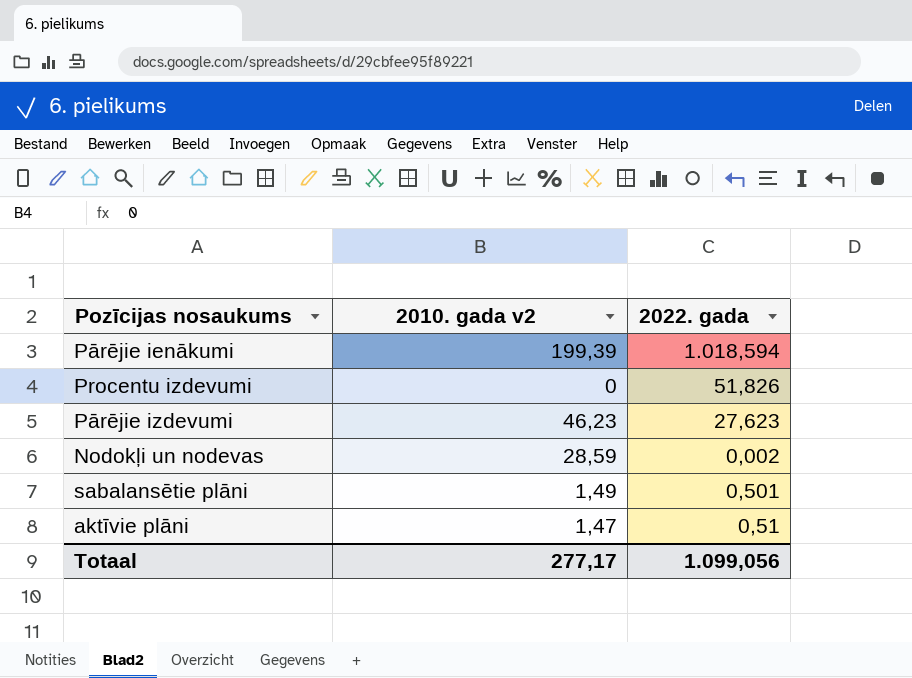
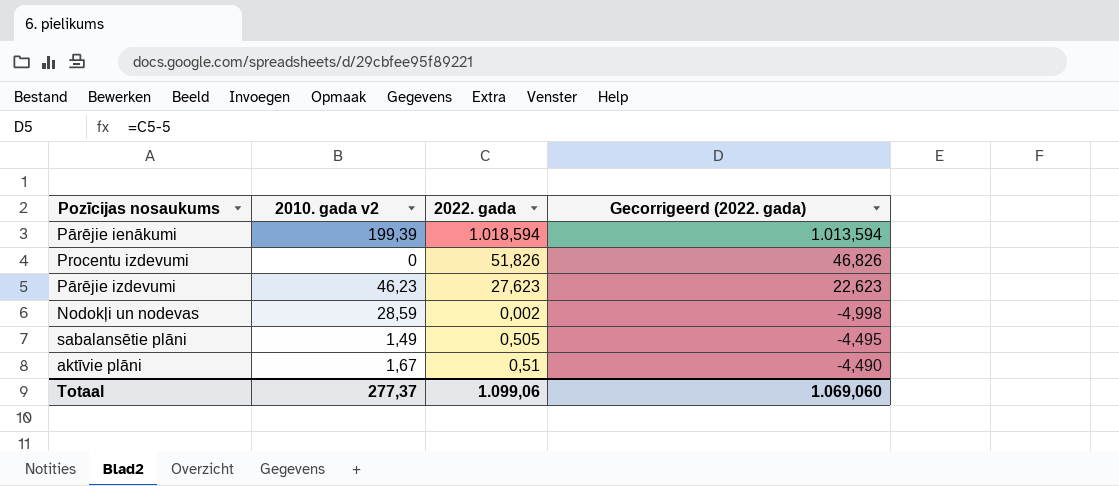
column Gecorrigeerd (2022. gada) | formula: none -> [2022. gada] - 5
sabalansētie plāni | 2022. gada: 0,501 -> 0,505
aktīvie plāni | 2010. gada v2: 1,47 -> 1,67
Totaal | 2010. gada v2: 277,17 -> 277,37
Totaal | 2022. gada: 1.099,056 -> 1.099,06

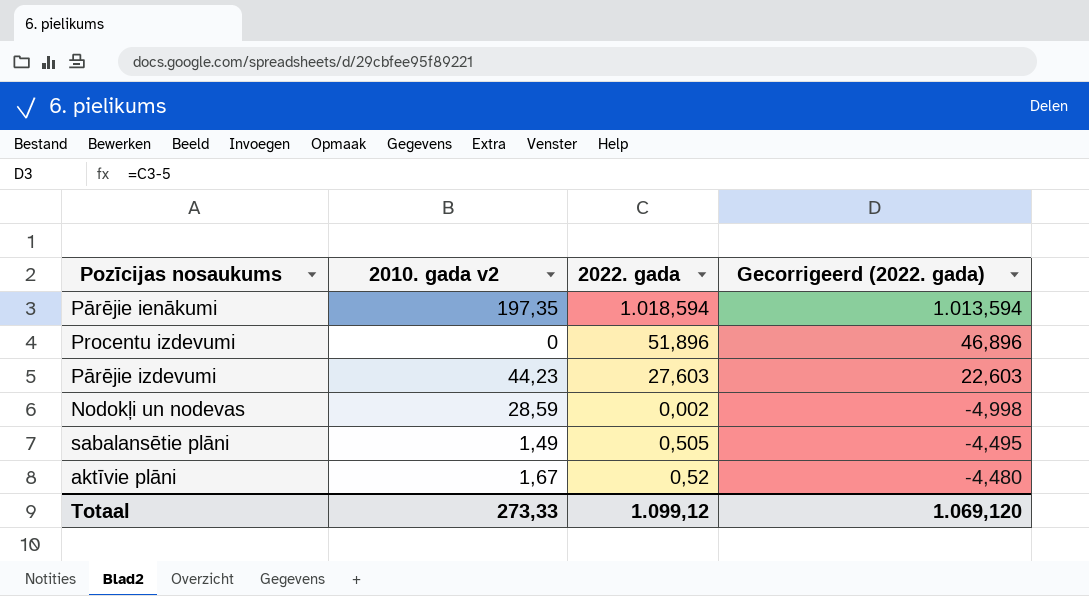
Pārējie ienākumi | 2010. gada v2: 199,39 -> 197,35
Procentu izdevumi | 2022. gada: 51,826 -> 51,896
Procentu izdevumi | Gecorrigeerd (2022. gada): 46,826 -> 46,896
Pārējie izdevumi | 2010. gada v2: 46,23 -> 44,23
Pārējie izdevumi | 2022. gada: 27,623 -> 27,603
Pārējie izdevumi | Gecorrigeerd (2022. gada): 22,623 -> 22,603
aktīvie plāni | 2022. gada: 0,51 -> 0,52
aktīvie plāni | Gecorrigeerd (2022. gada): -4,490 -> -4,480
Totaal | 2010. gada v2: 277,37 -> 273,33
Totaal | 2022. gada: 1.099,06 -> 1.099,12
Totaal | Gecorrigeerd (2022. gada): 1.069,060 -> 1.069,120

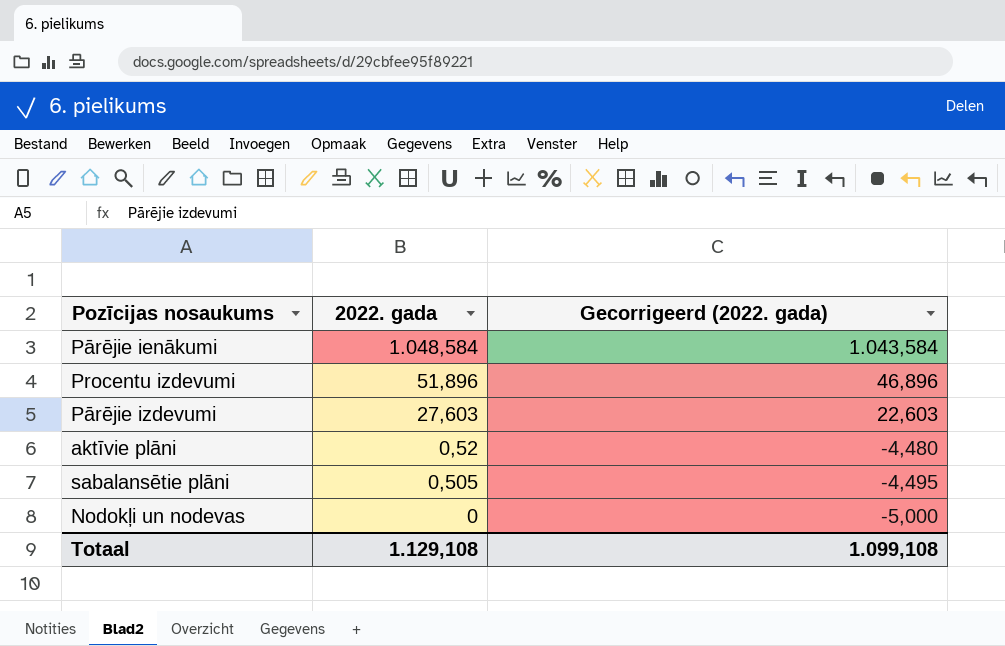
row order: none -> 2022. gada descending
column 2010. gada v2 | position: 2 -> none
Pārējie ienākumi | 2022. gada: 1.018,594 -> 1.048,584
Pārējie ienākumi | Gecorrigeerd (2022. gada): 1.013,594 -> 1.043,584
Nodokļi un nodevas | 2022. gada: 0,002 -> 0
Nodokļi un nodevas | Gecorrigeerd (2022. gada): -4,998 -> -5,000
Totaal | 2022. gada: 1.099,12 -> 1.129,108
Totaal | Gecorrigeerd (2022. gada): 1.069,120 -> 1.099,108

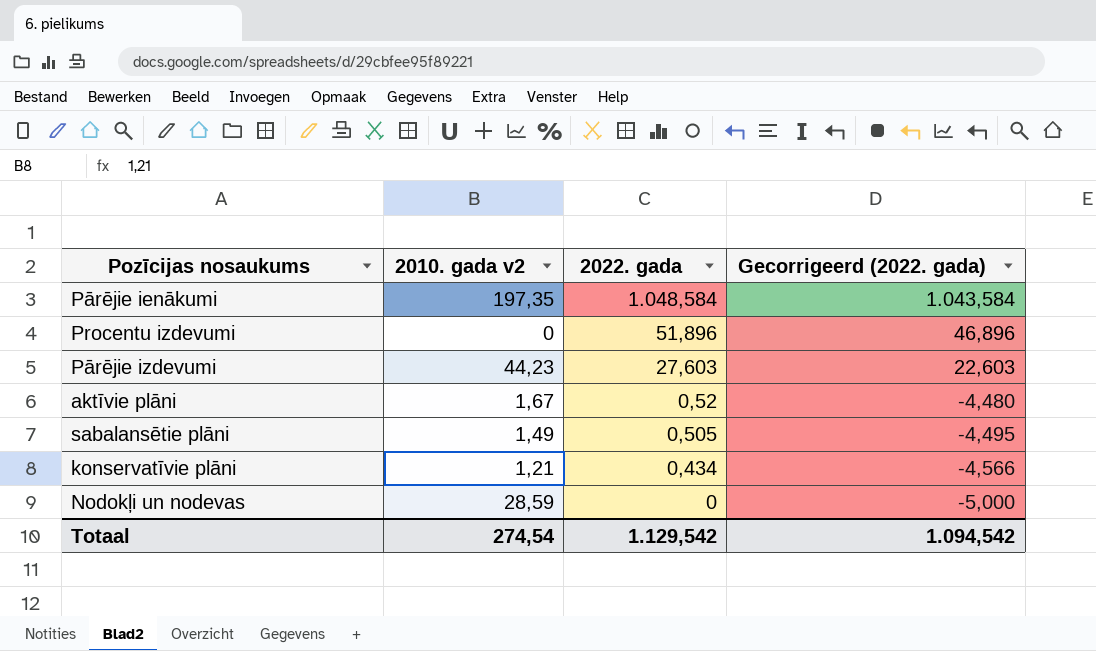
column 2010. gada v2 | position: none -> 2
row konservatīvie plāni: none -> 1,21 | 0,434 | -4,566
Totaal | 2022. gada: 1.129,108 -> 1.129,542
Totaal | Gecorrigeerd (2022. gada): 1.099,108 -> 1.094,542

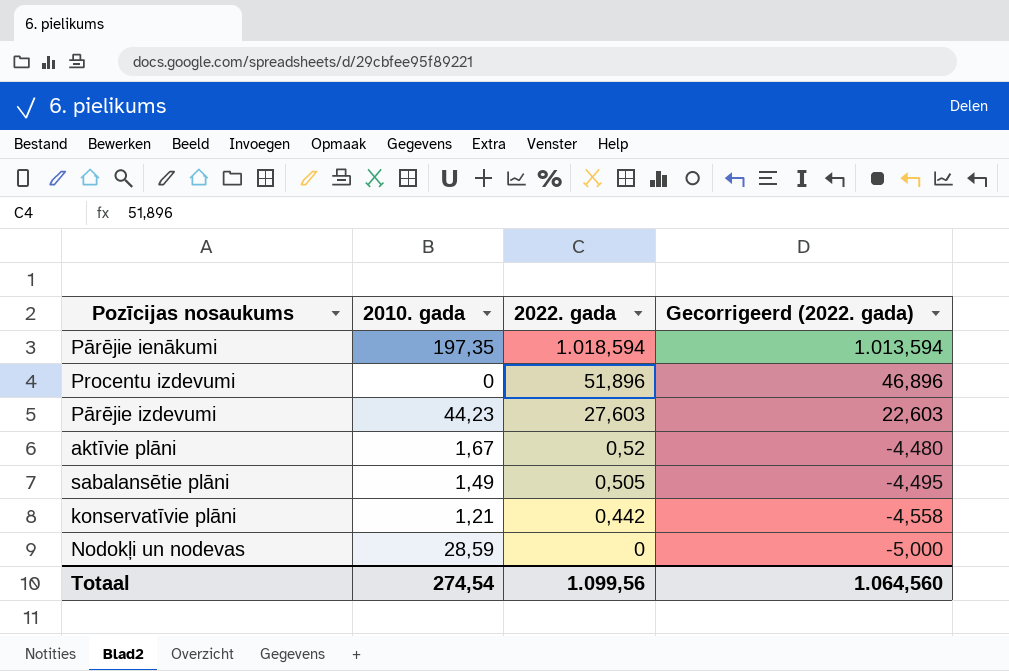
column name: 2010. gada v2 -> 2010. gada
Pārējie ienākumi | 2022. gada: 1.048,584 -> 1.018,594
Pārējie ienākumi | Gecorrigeerd (2022. gada): 1.043,584 -> 1.013,594
konservatīvie plāni | 2022. gada: 0,434 -> 0,442
konservatīvie plāni | Gecorrigeerd (2022. gada): -4,566 -> -4,558
Totaal | 2022. gada: 1.129,542 -> 1.099,56
Totaal | Gecorrigeerd (2022. gada): 1.094,542 -> 1.064,560

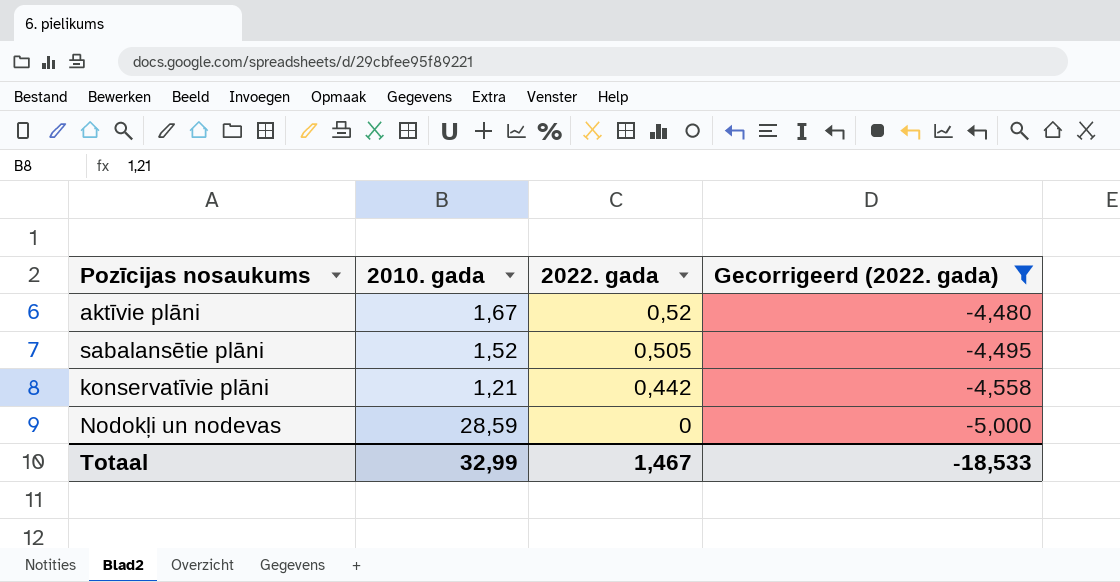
filter: none -> Gecorrigeerd (2022. gada) <= -4,480
sabalansētie plāni | 2010. gada: 1,49 -> 1,52
Totaal | 2010. gada: 274,54 -> 32,99
Totaal | 2022. gada: 1.099,56 -> 1,467
Totaal | Gecorrigeerd (2022. gada): 1.064,560 -> -18,533

